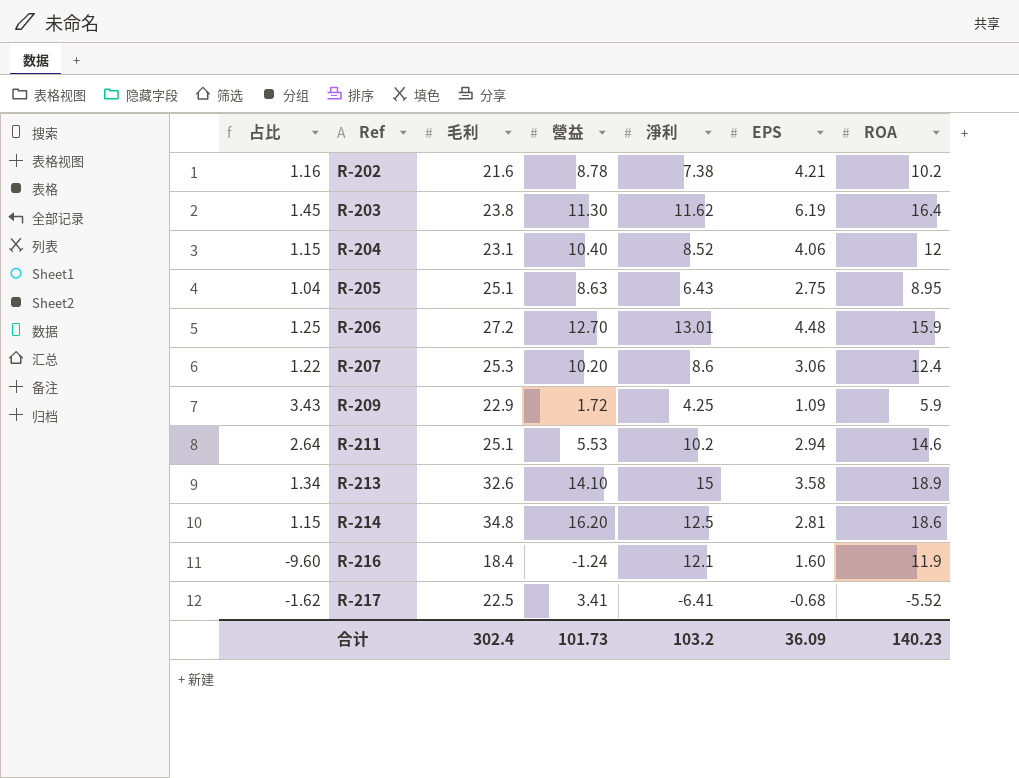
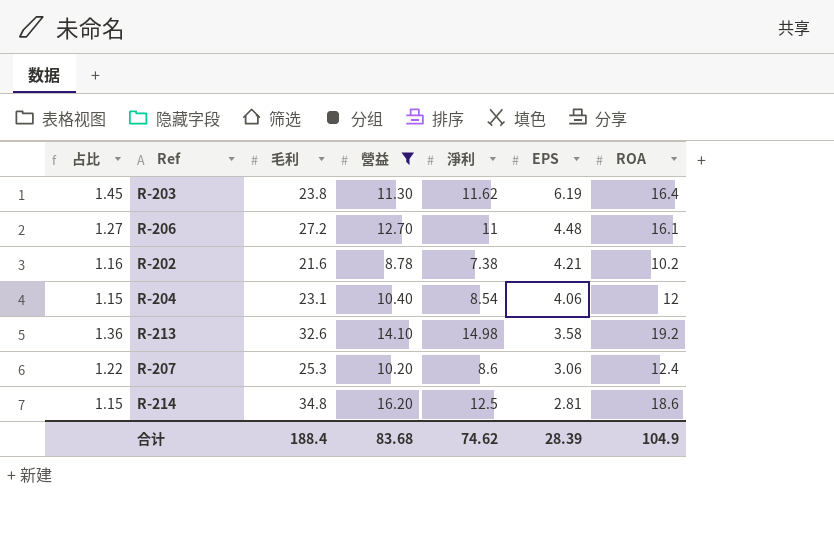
filter: none -> 營益 >= 8.78
row order: Ref ascending -> EPS descending
R-206 | 占比: 1.25 -> 1.27
R-206 | 淨利: 13.01 -> 11
R-206 | ROA: 15.9 -> 16.1
R-204 | 淨利: 8.52 -> 8.54
R-213 | 占比: 1.34 -> 1.36
R-213 | 淨利: 15 -> 14.98
R-213 | ROA: 18.9 -> 19.2
合计 | 毛利: 302.4 -> 188.4
合计 | 營益: 101.73 -> 83.68
合计 | 淨利: 103.2 -> 74.62
合计 | EPS: 36.09 -> 28.39
合计 | ROA: 140.23 -> 104.9

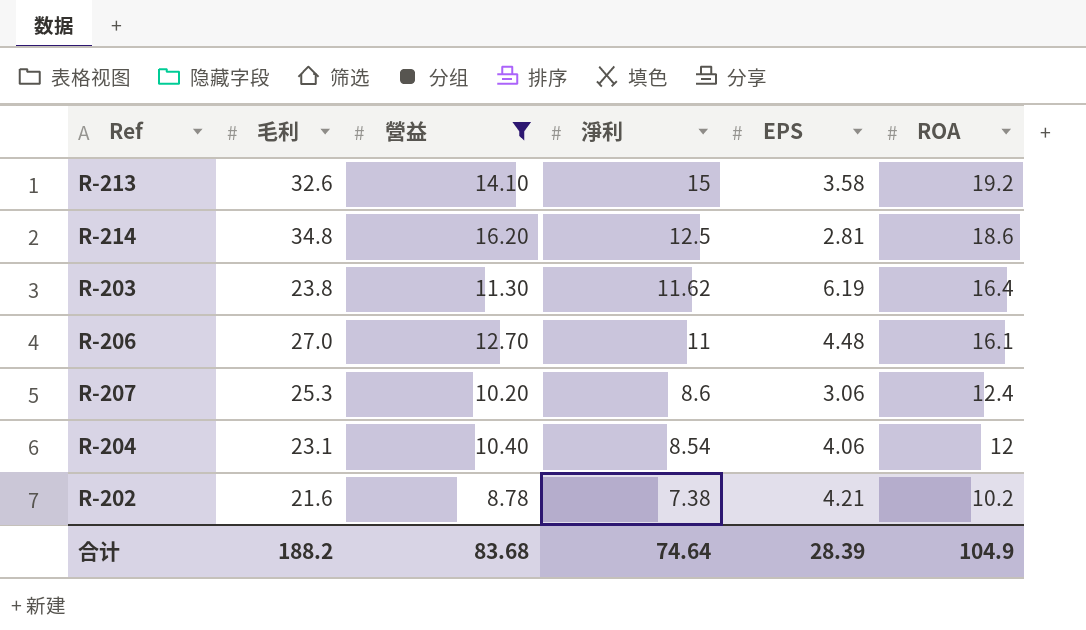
row order: EPS descending -> 淨利 descending
column 占比 | formula: [ROA] / [營益] -> none
R-213 | 淨利: 14.98 -> 15
R-206 | 毛利: 27.2 -> 27.0
合计 | 毛利: 188.4 -> 188.2
合计 | 淨利: 74.62 -> 74.64

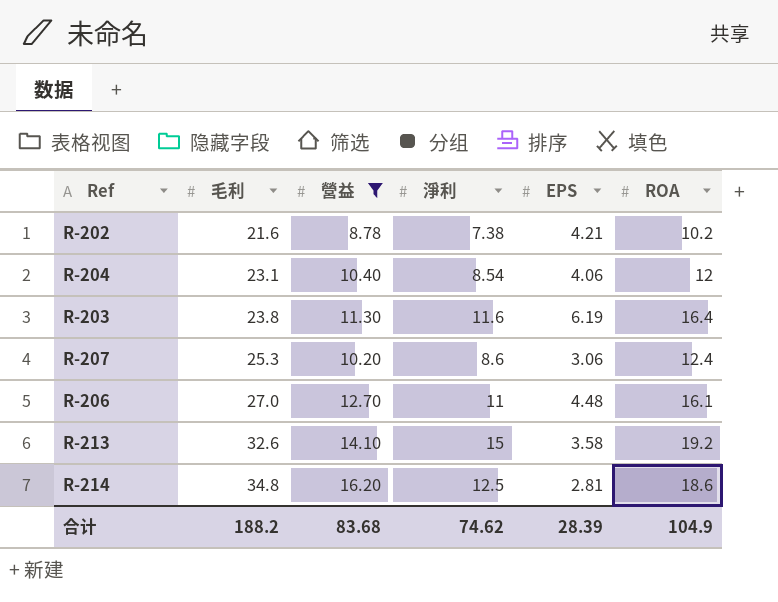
row order: 淨利 descending -> 毛利 ascending
R-203 | 淨利: 11.62 -> 11.6
合计 | 淨利: 74.64 -> 74.62

